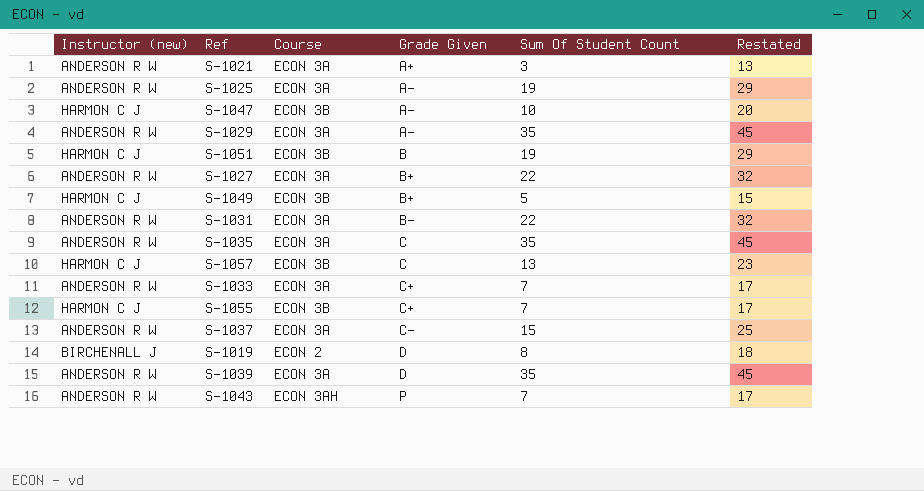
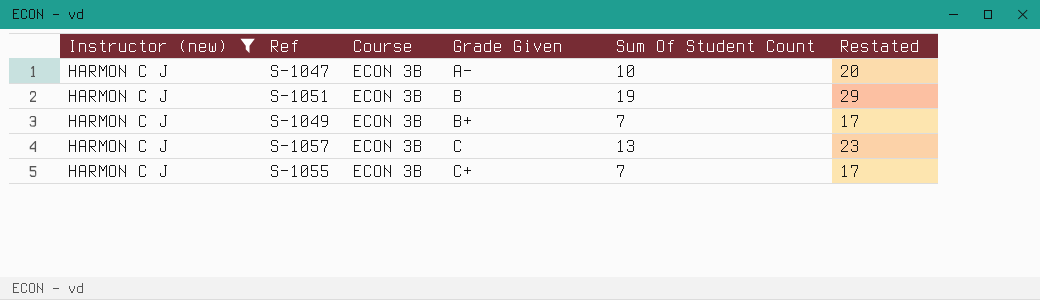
filter: none -> Instructor (new) = HARMON C J
S-1049 | Sum Of Student Count: 5 -> 7
S-1049 | Restated: 15 -> 17

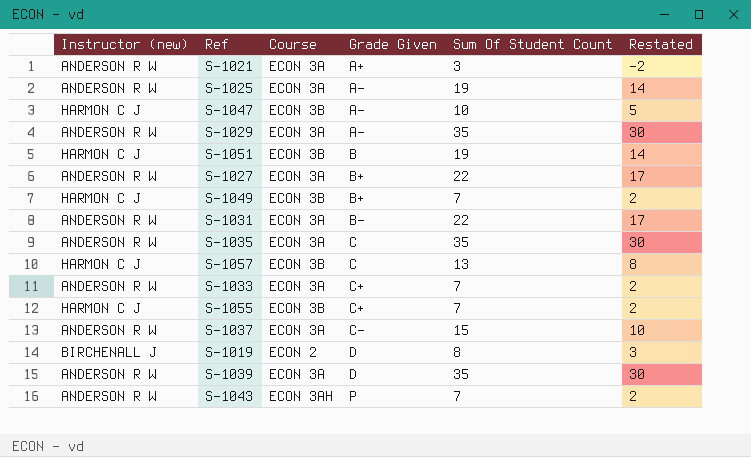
filter: Instructor (new) = HARMON C J -> none
column Restated | formula: [Sum Of Student Count] + 10 -> [Sum Of Student Count] - 5

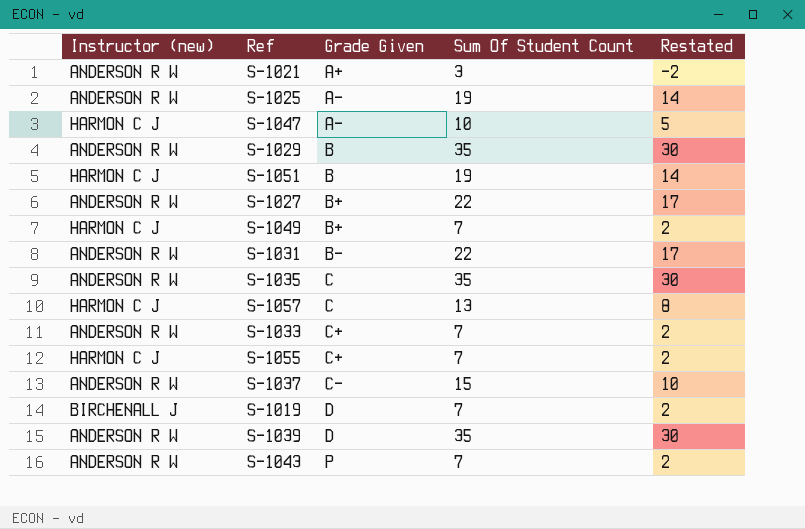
column Course | position: 3 -> none
S-1029 | Grade Given: A- -> B
S-1019 | Sum Of Student Count: 8 -> 7
S-1019 | Restated: 3 -> 2

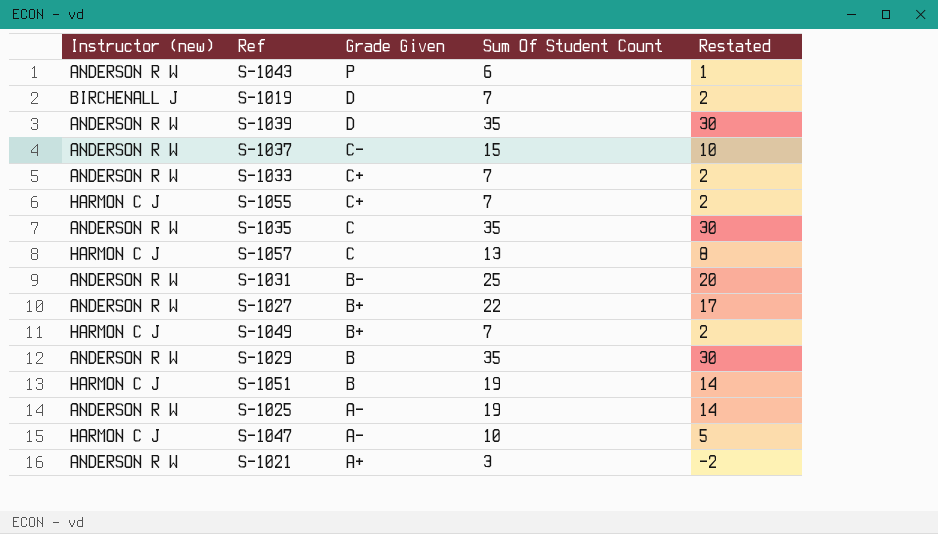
row order: Grade Given ascending -> Grade Given descending
S-1043 | Sum Of Student Count: 7 -> 6
S-1043 | Restated: 2 -> 1
S-1031 | Sum Of Student Count: 22 -> 25
S-1031 | Restated: 17 -> 20

